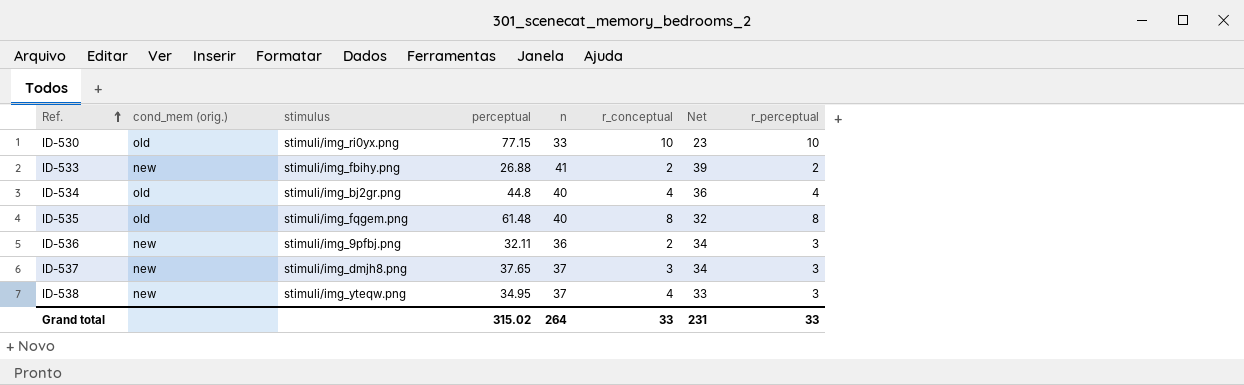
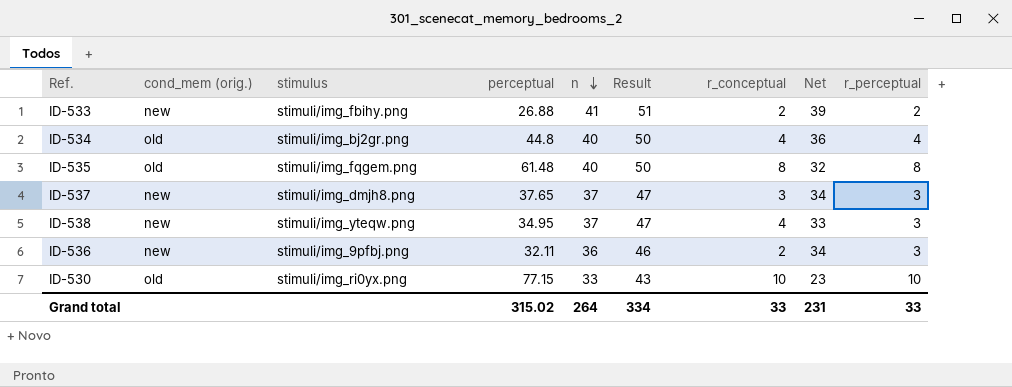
row order: Ref. ascending -> n descending
column Result | formula: none -> [n] + 10

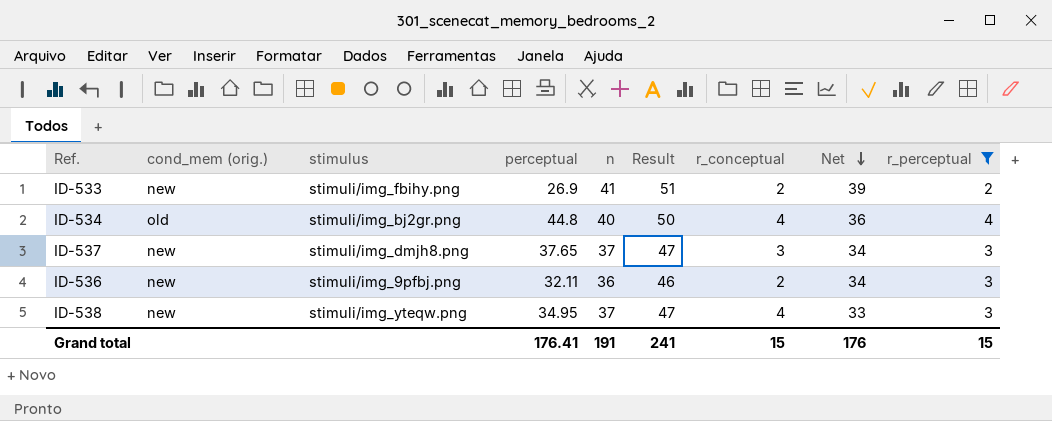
filter: none -> r_perceptual <= 4
row order: n descending -> Net descending
ID-533 | perceptual: 26.88 -> 26.9
Grand total | perceptual: 315.02 -> 176.41
Grand total | n: 264 -> 191
Grand total | Result: 334 -> 241
Grand total | r_conceptual: 33 -> 15
Grand total | Net: 231 -> 176
Grand total | r_perceptual: 33 -> 15

